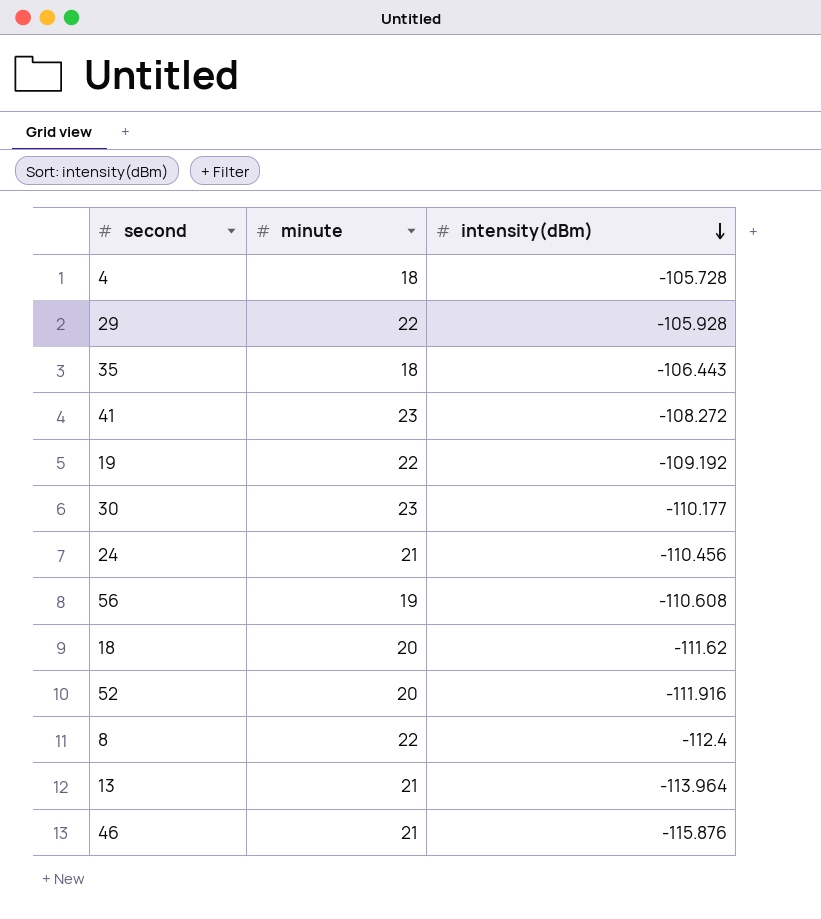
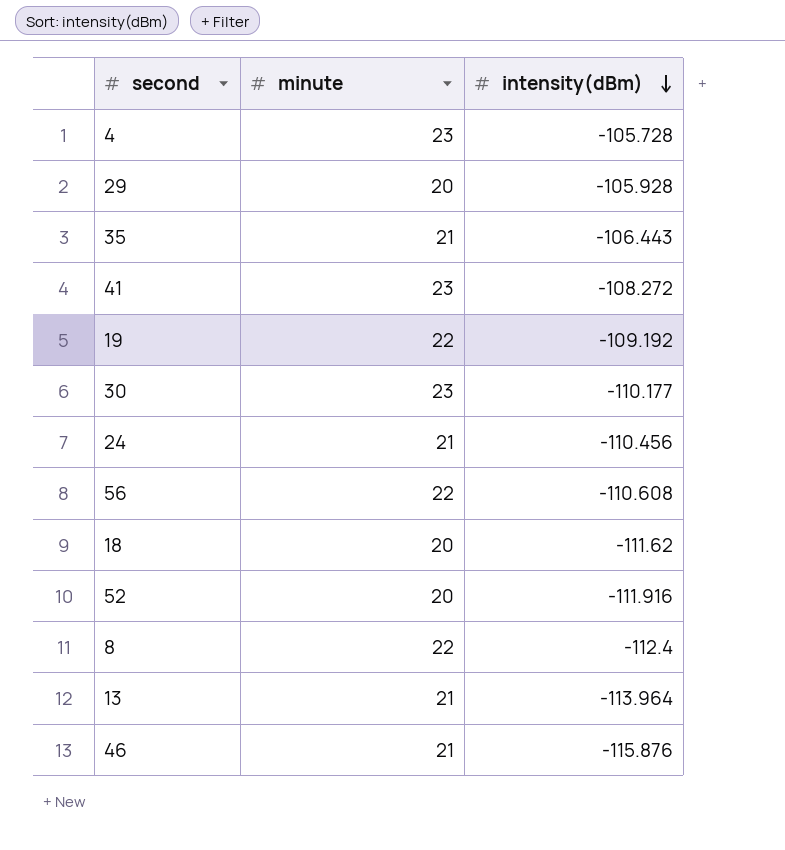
4 | minute: 18 -> 23
29 | minute: 22 -> 20
35 | minute: 18 -> 21
56 | minute: 19 -> 22

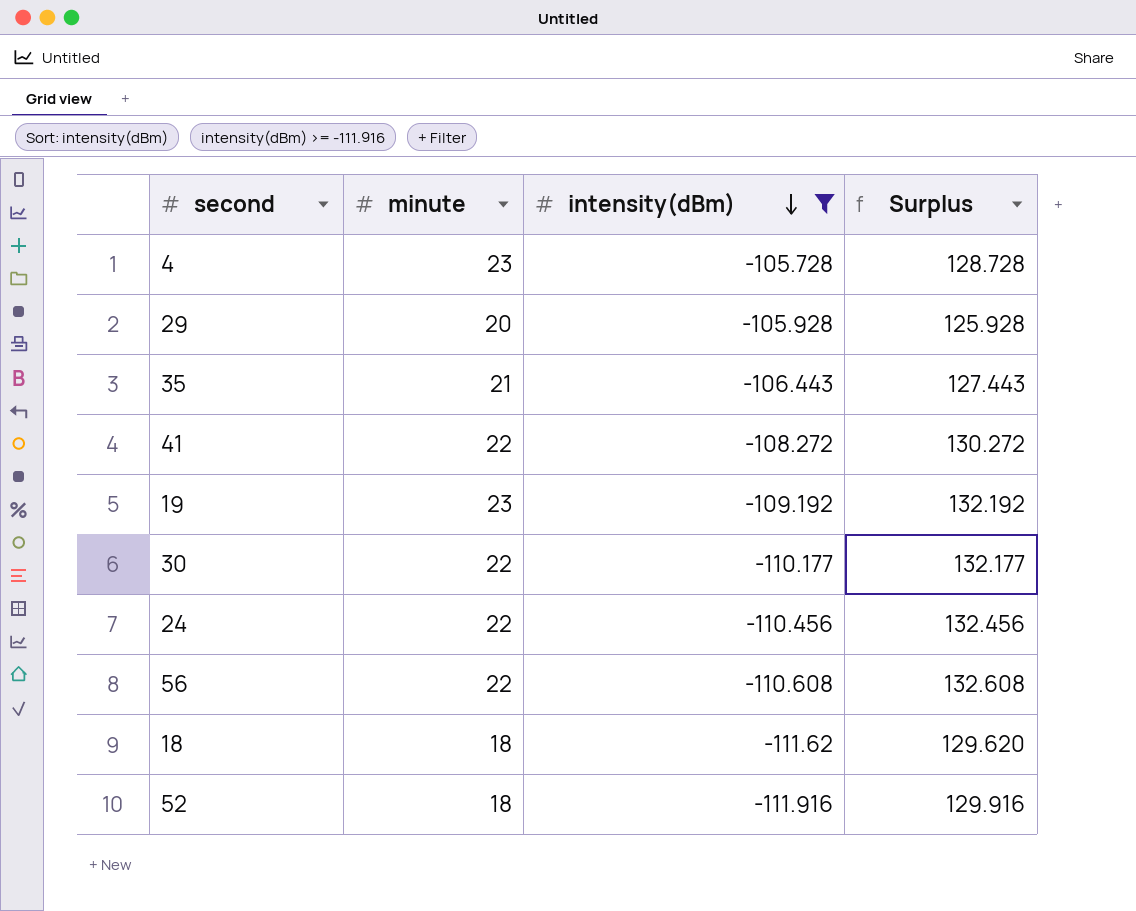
filter: none -> intensity(dBm) >= -111.916
column Surplus | formula: none -> [minute] - [intensity(dBm)]
41 | minute: 23 -> 22
19 | minute: 22 -> 23
30 | minute: 23 -> 22
24 | minute: 21 -> 22
18 | minute: 20 -> 18
52 | minute: 20 -> 18

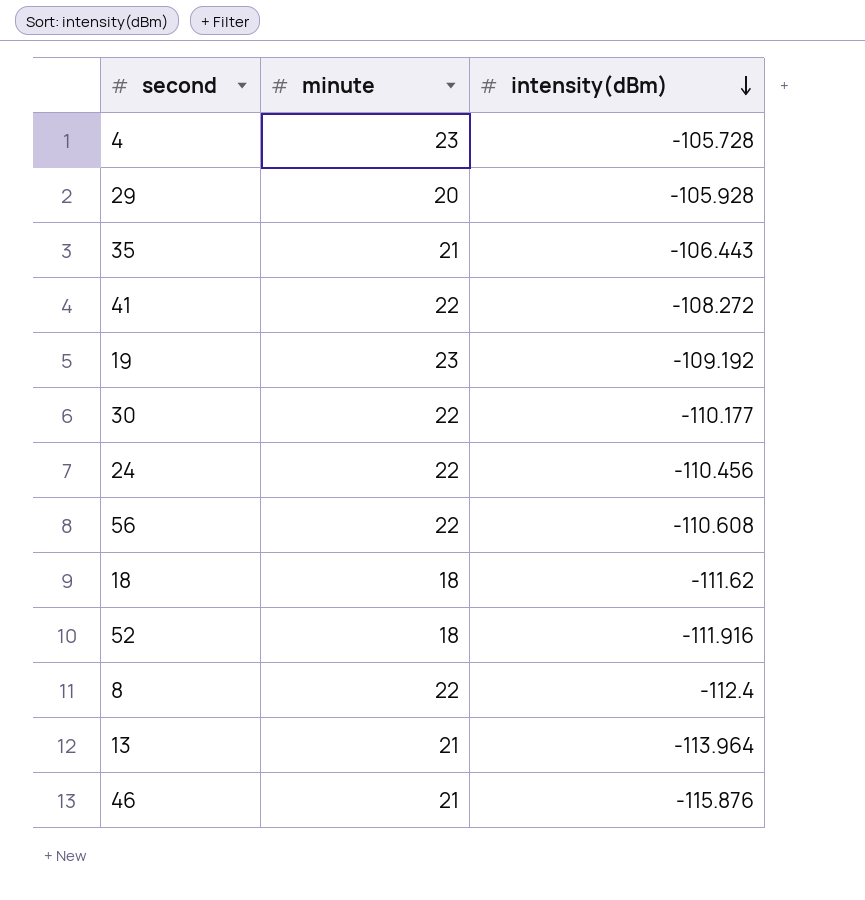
filter: intensity(dBm) >= -111.916 -> none
column Surplus | formula: [minute] - [intensity(dBm)] -> none

